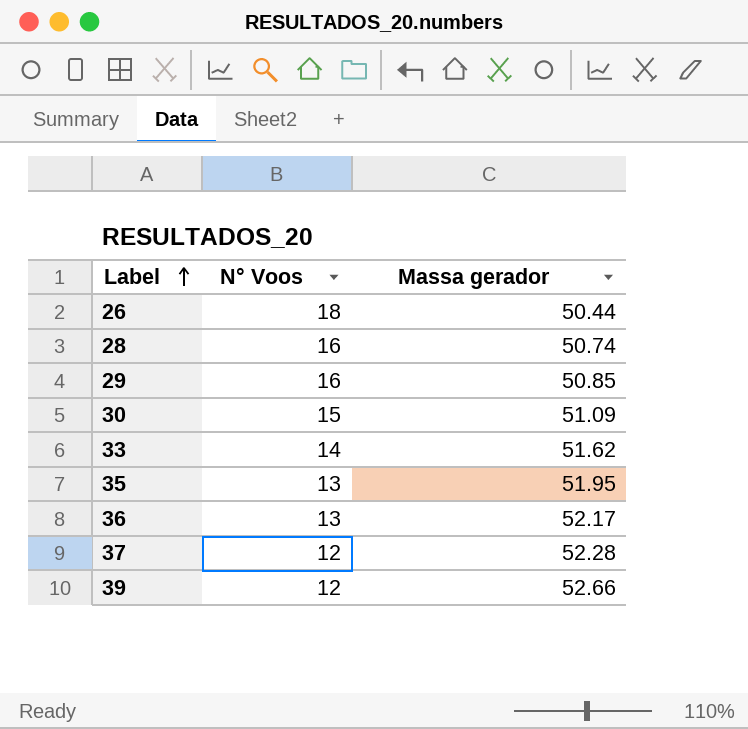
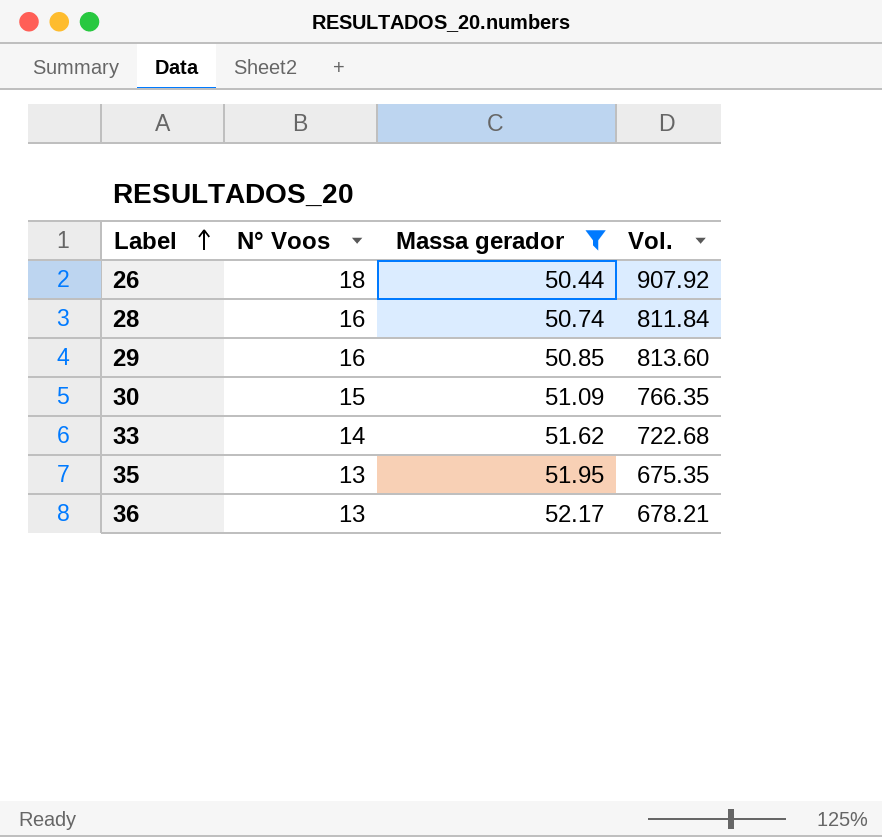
filter: none -> Massa gerador <= 52.17
column Vol. | formula: none -> [N° Voos] * [Massa gerador]

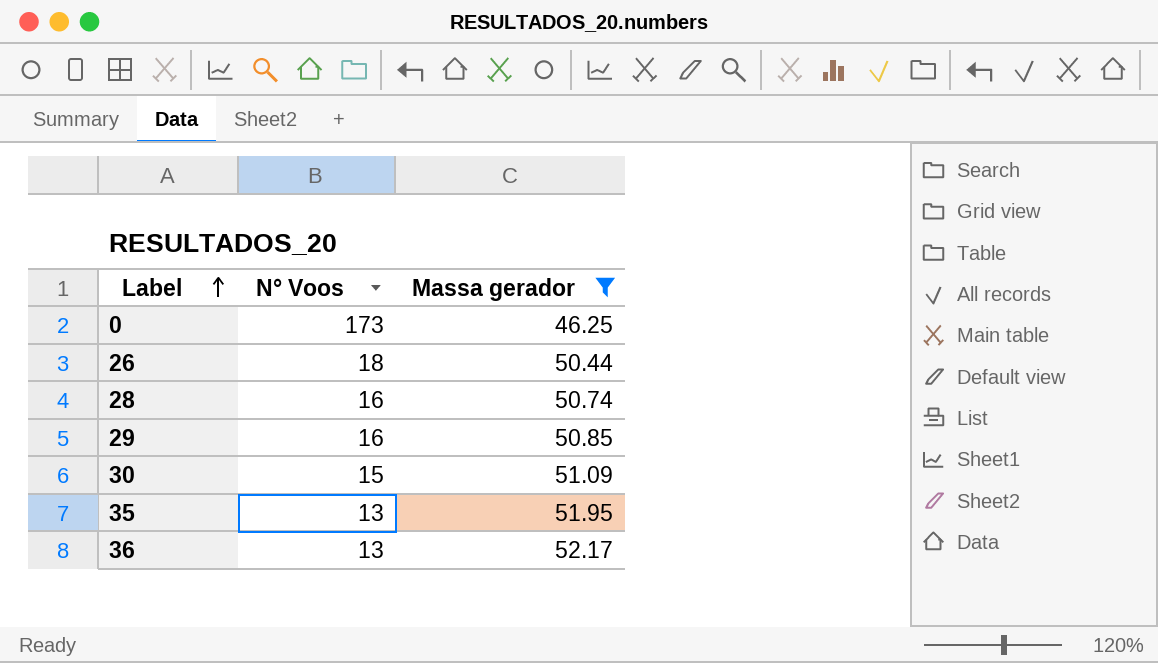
column Vol. | formula: [N° Voos] * [Massa gerador] -> none
row 33: 14 | 51.62 | 722.68 -> none
row 0: none -> 173 | 46.25

